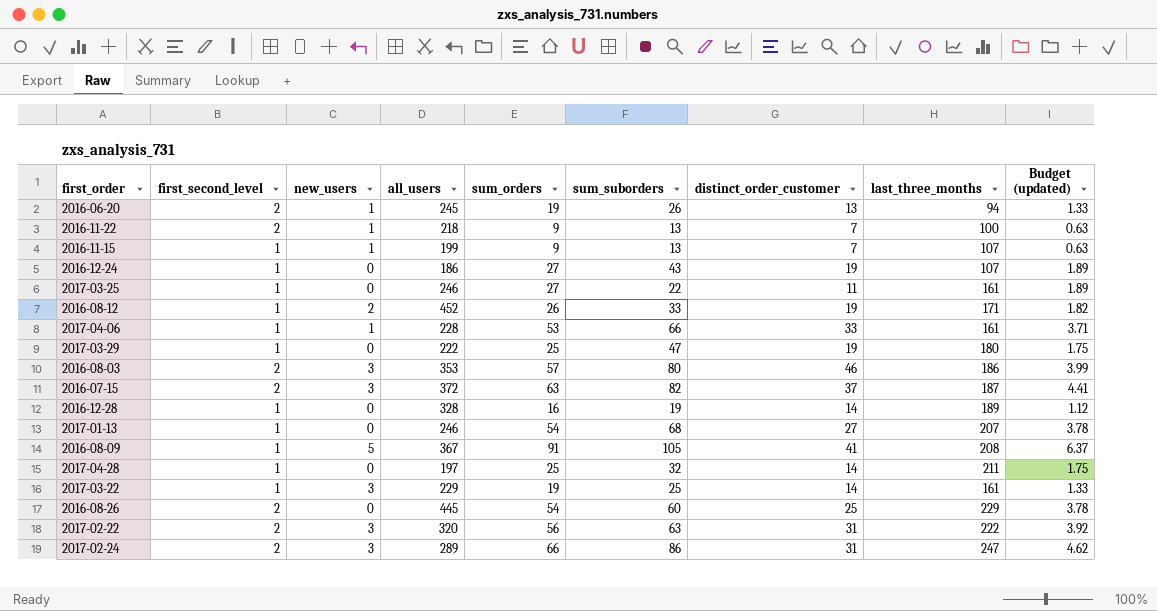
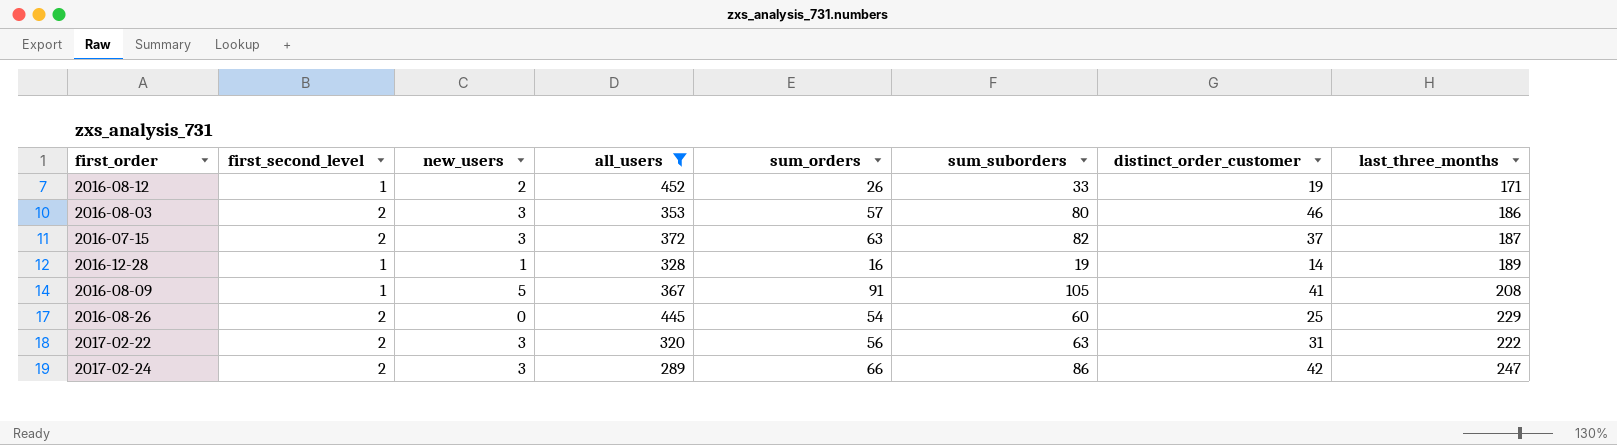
filter: none -> all_users >= 289
column Budget (updated) | formula: [sum_orders] * 0.07 -> none
2016-12-28 | new_users: 0 -> 1
2017-02-24 | distinct_order_customer: 31 -> 42

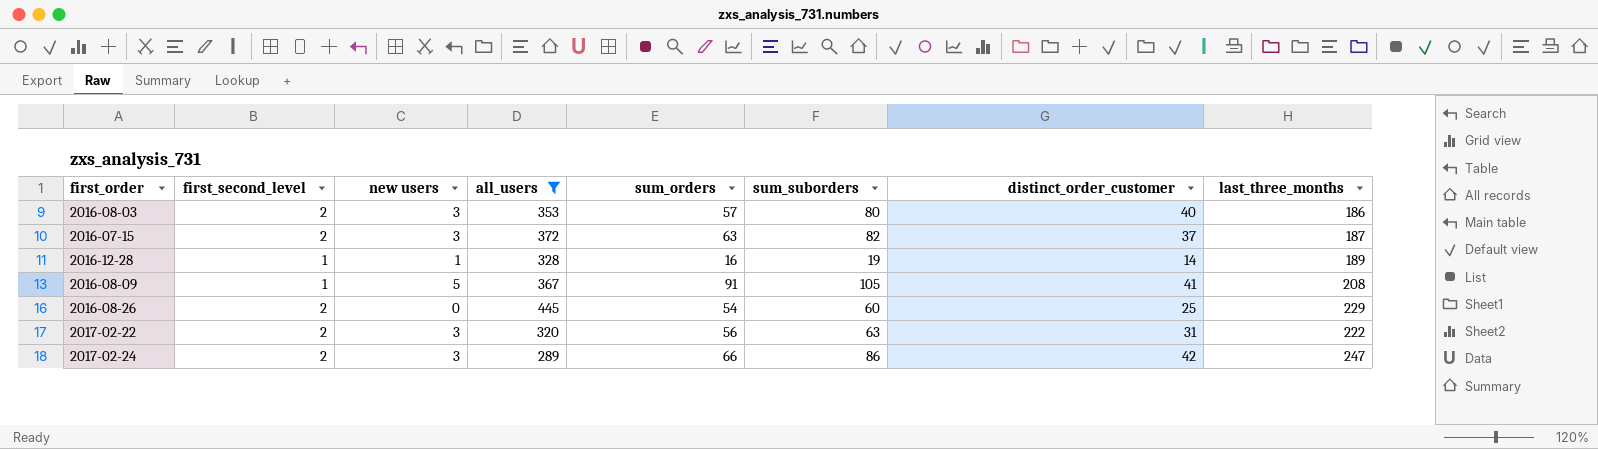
column name: new_users -> new users
row 2016-08-12: 1 | 2 | 452 | 26 | 33 | 19 | 171 -> none
2016-08-03 | distinct_order_customer: 46 -> 40

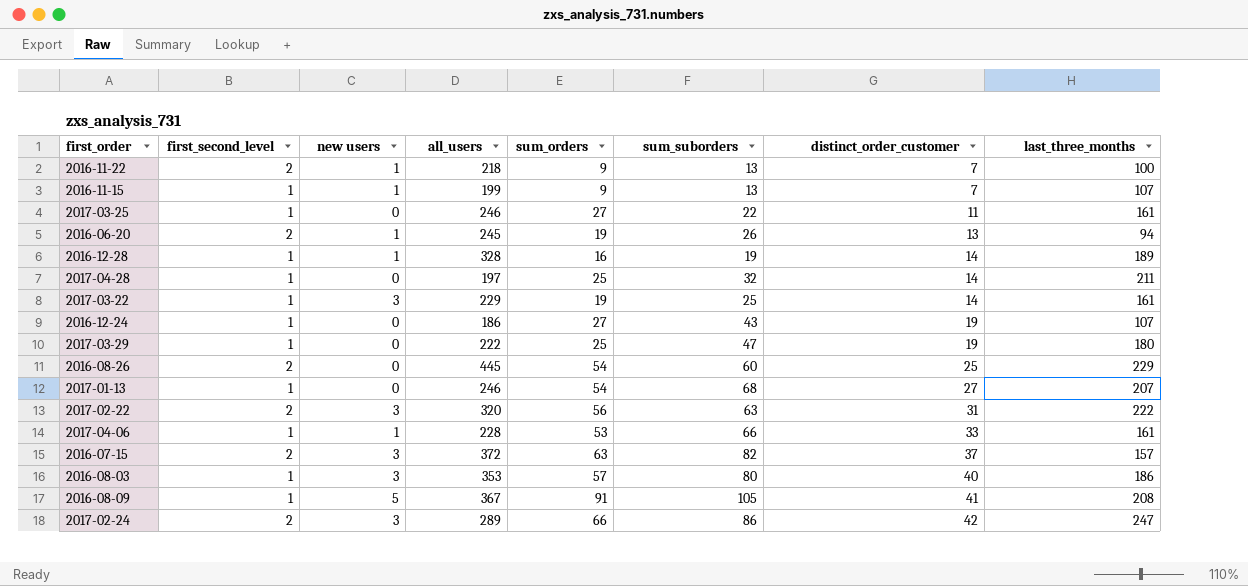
filter: all_users >= 289 -> none
row order: none -> distinct_order_customer ascending
2016-07-15 | last_three_months: 187 -> 157
2016-08-03 | first_second_level: 2 -> 1

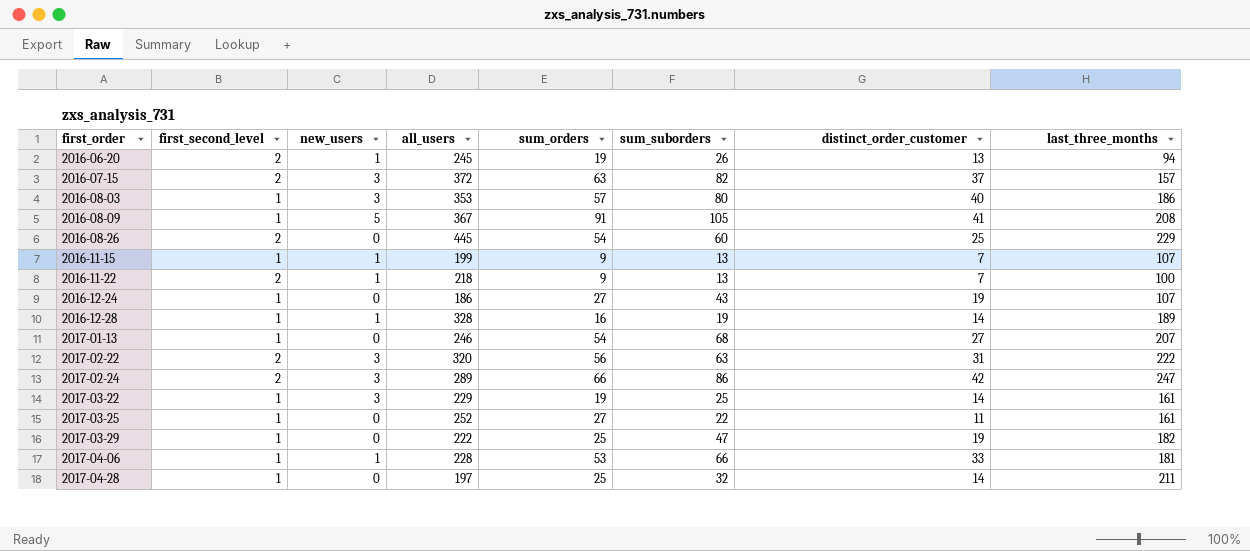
row order: distinct_order_customer ascending -> first_order ascending
column name: new users -> new_users
2017-03-25 | all_users: 246 -> 252
2017-03-29 | last_three_months: 180 -> 182
2017-04-06 | last_three_months: 161 -> 181

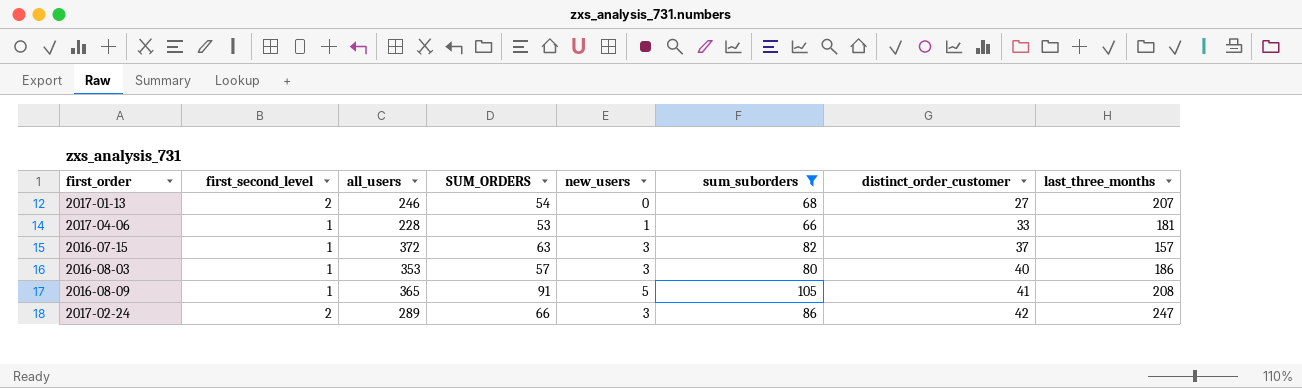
filter: none -> sum_suborders >= 66
row order: first_order ascending -> distinct_order_customer ascending
column name: sum_orders -> SUM_ORDERS
column new_users | position: 3 -> 5
2017-01-13 | first_second_level: 1 -> 2
2016-07-15 | first_second_level: 2 -> 1
2016-08-09 | all_users: 367 -> 365

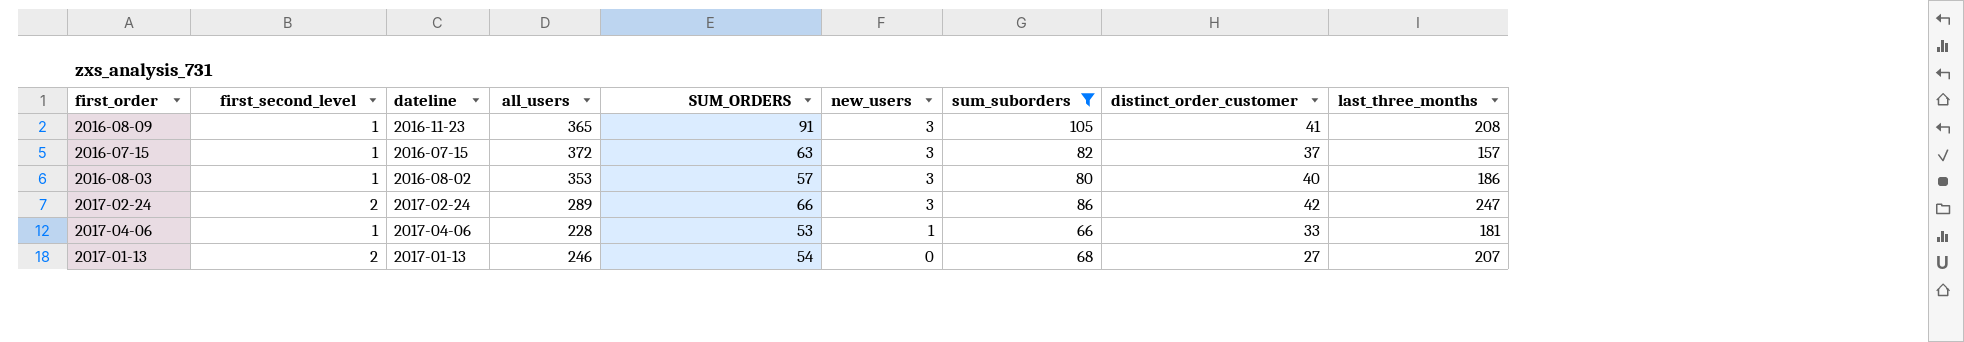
row order: distinct_order_customer ascending -> new_users descending
column dateline | position: none -> 3
2016-08-09 | new_users: 5 -> 3

